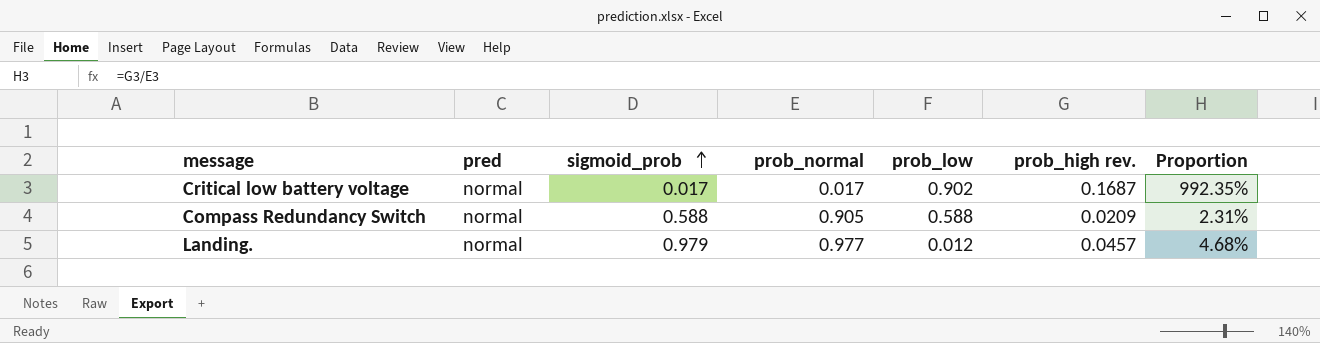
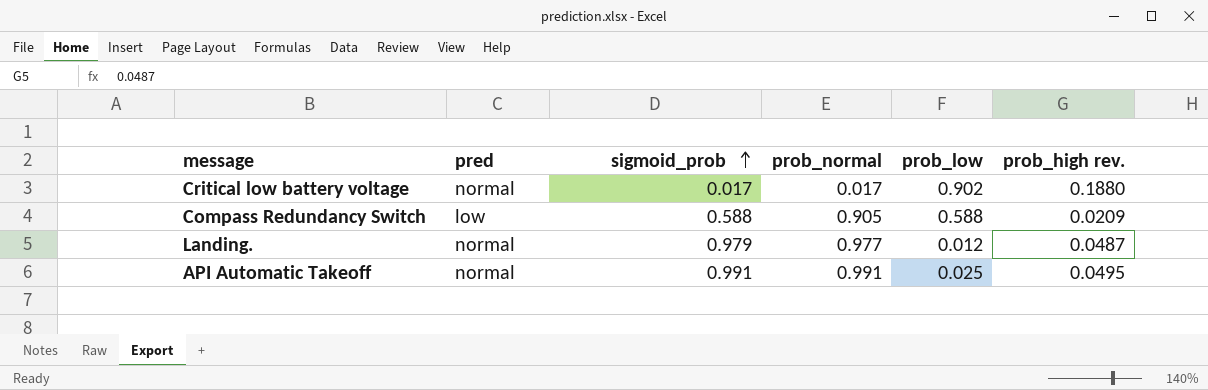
column Proportion | formula: [prob_high rev.] / [prob_normal] -> none
Critical low battery voltage | prob_high rev.: 0.1687 -> 0.1880
Compass Redundancy Switch | pred: normal -> low
Landing. | prob_high rev.: 0.0457 -> 0.0487
row API Automatic Takeoff: none -> normal | 0.991 | 0.991 | 0.025 | 0.0495

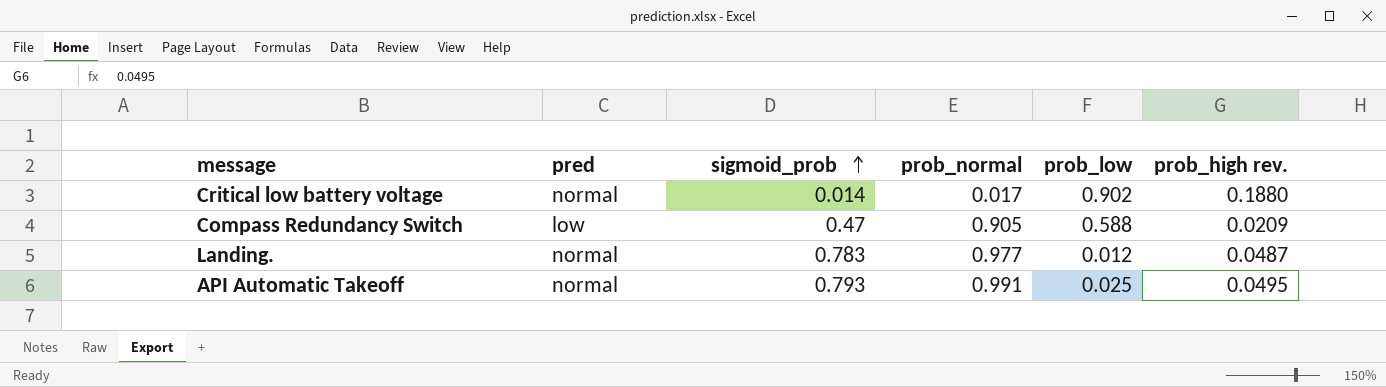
Critical low battery voltage | sigmoid_prob: 0.017 -> 0.014
Compass Redundancy Switch | sigmoid_prob: 0.588 -> 0.47
Landing. | sigmoid_prob: 0.979 -> 0.783
API Automatic Takeoff | sigmoid_prob: 0.991 -> 0.793

